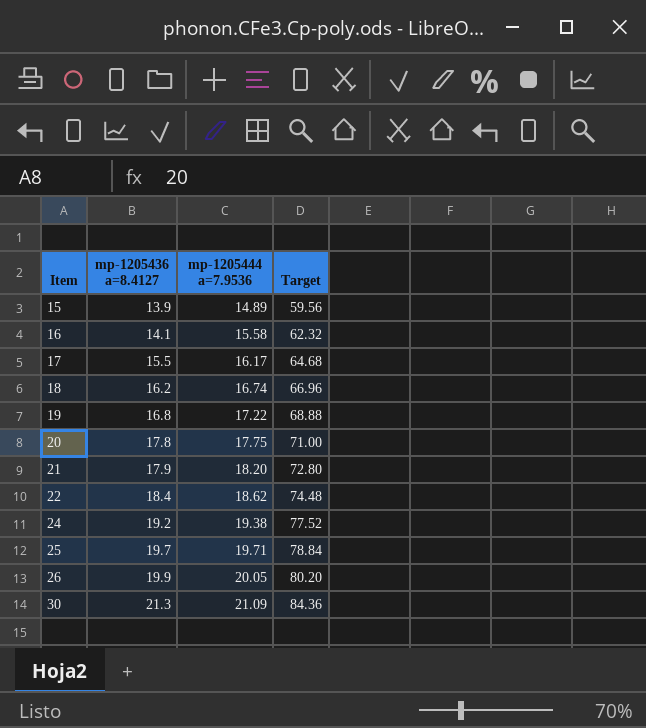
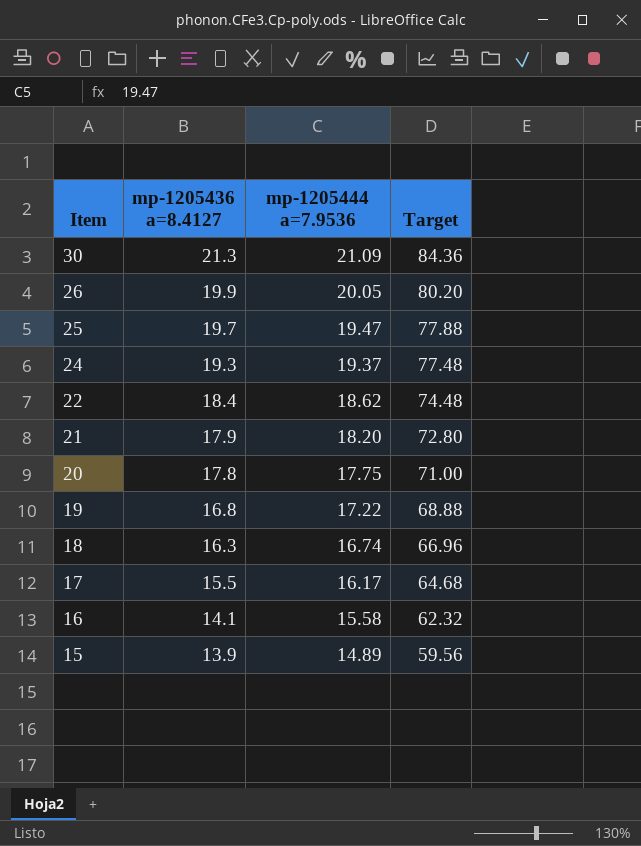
row order: Item ascending -> Item descending
25 | mp-1205444 a=7.9536: 19.71 -> 19.47
25 | Target: 78.84 -> 77.88
24 | mp-1205436 a=8.4127: 19.2 -> 19.3
24 | mp-1205444 a=7.9536: 19.38 -> 19.37
24 | Target: 77.52 -> 77.48
18 | mp-1205436 a=8.4127: 16.2 -> 16.3

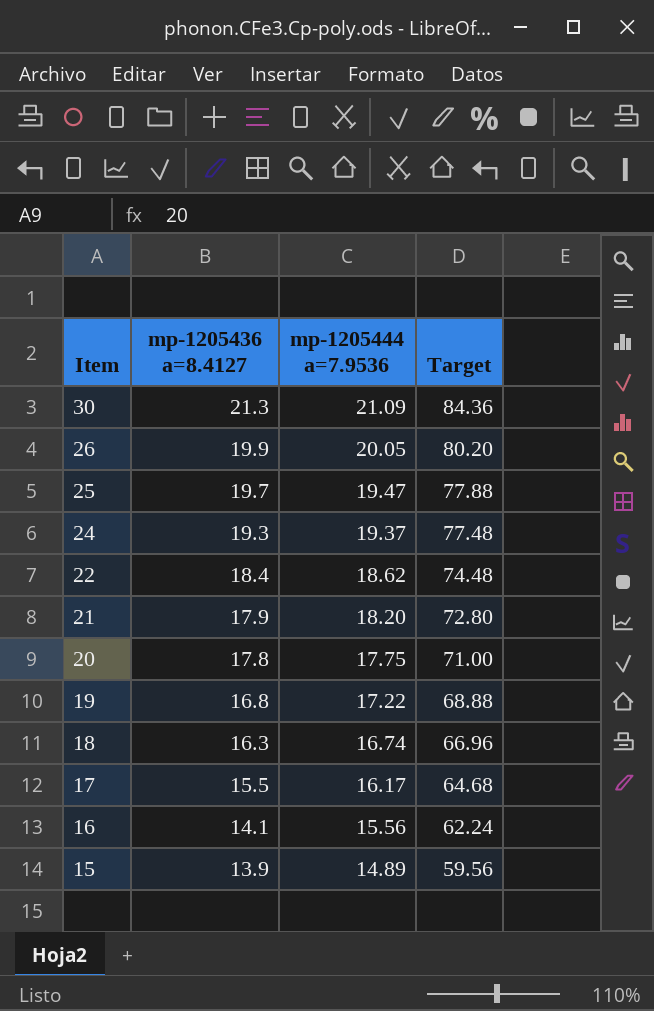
16 | mp-1205444 a=7.9536: 15.58 -> 15.56
16 | Target: 62.32 -> 62.24

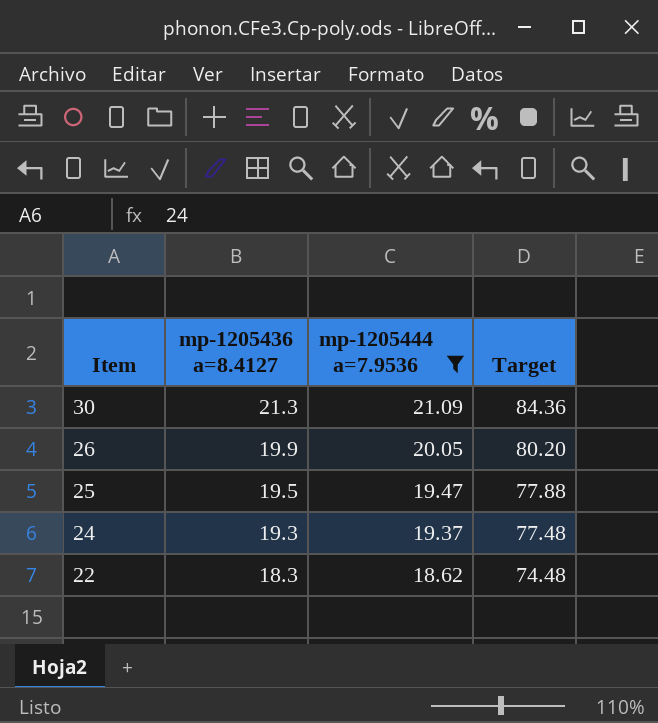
filter: none -> mp-1205444 a=7.9536 >= 18.62
25 | mp-1205436 a=8.4127: 19.7 -> 19.5
22 | mp-1205436 a=8.4127: 18.4 -> 18.3

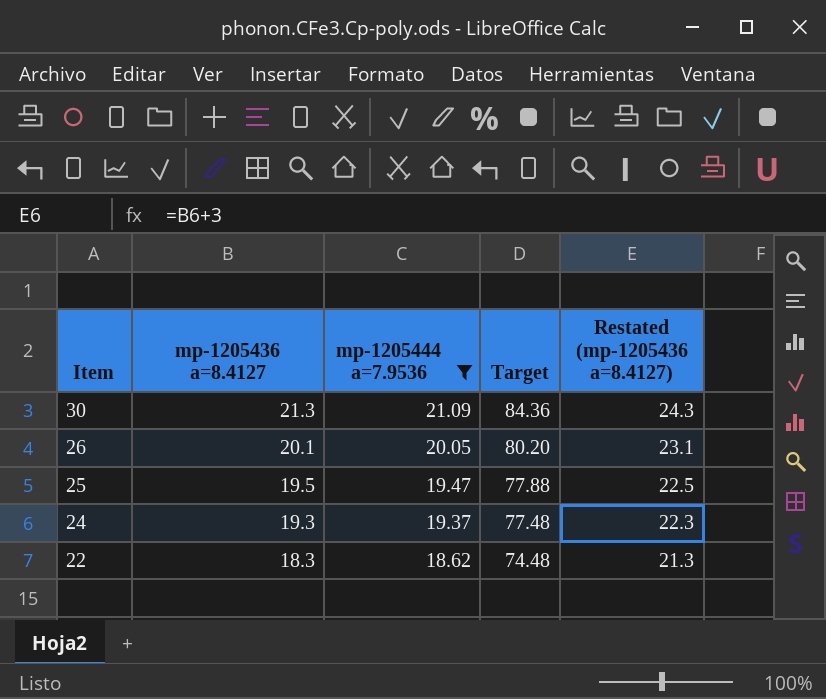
column Restated (mp-1205436 a=8.4127) | formula: none -> [mp-1205436 a=8.4127] + 3
26 | mp-1205436 a=8.4127: 19.9 -> 20.1

